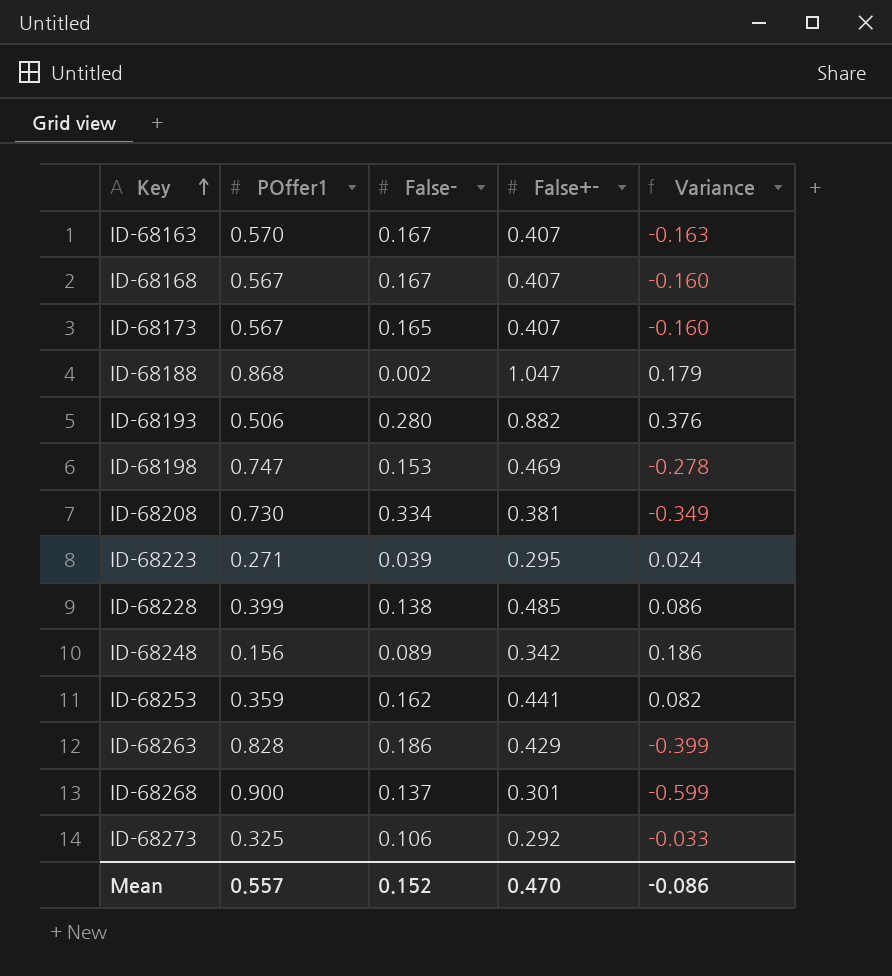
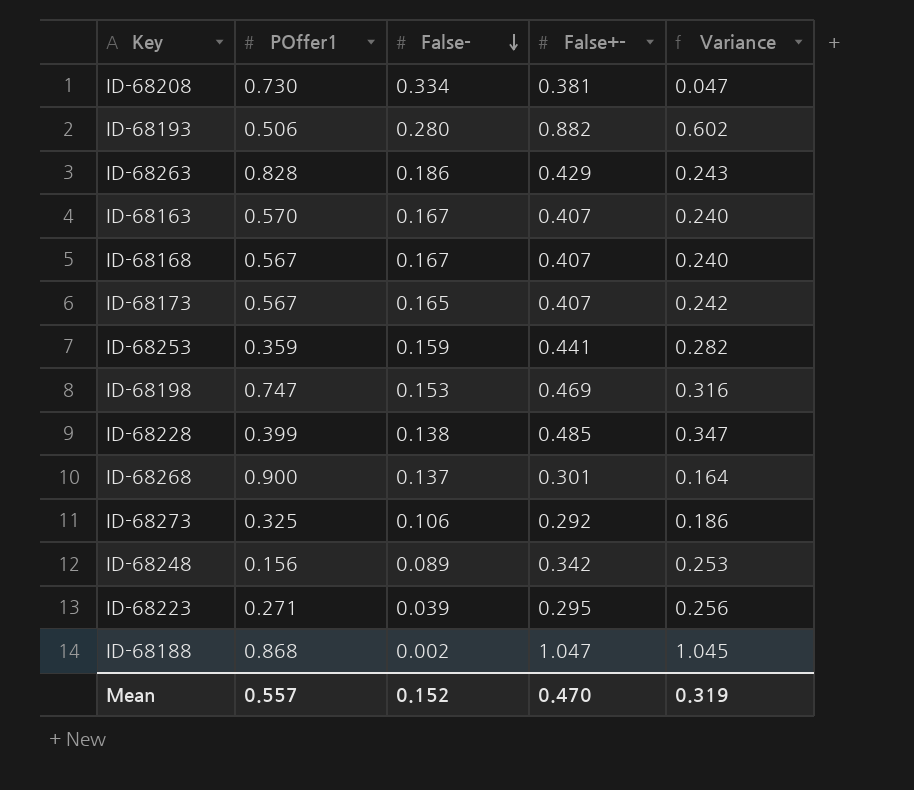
row order: Key ascending -> False- descending
column Variance | formula: [False+-] - [POffer1] -> [False+-] - [False-]
ID-68253 | False-: 0.162 -> 0.159
Mean | Variance: -0.086 -> 0.319

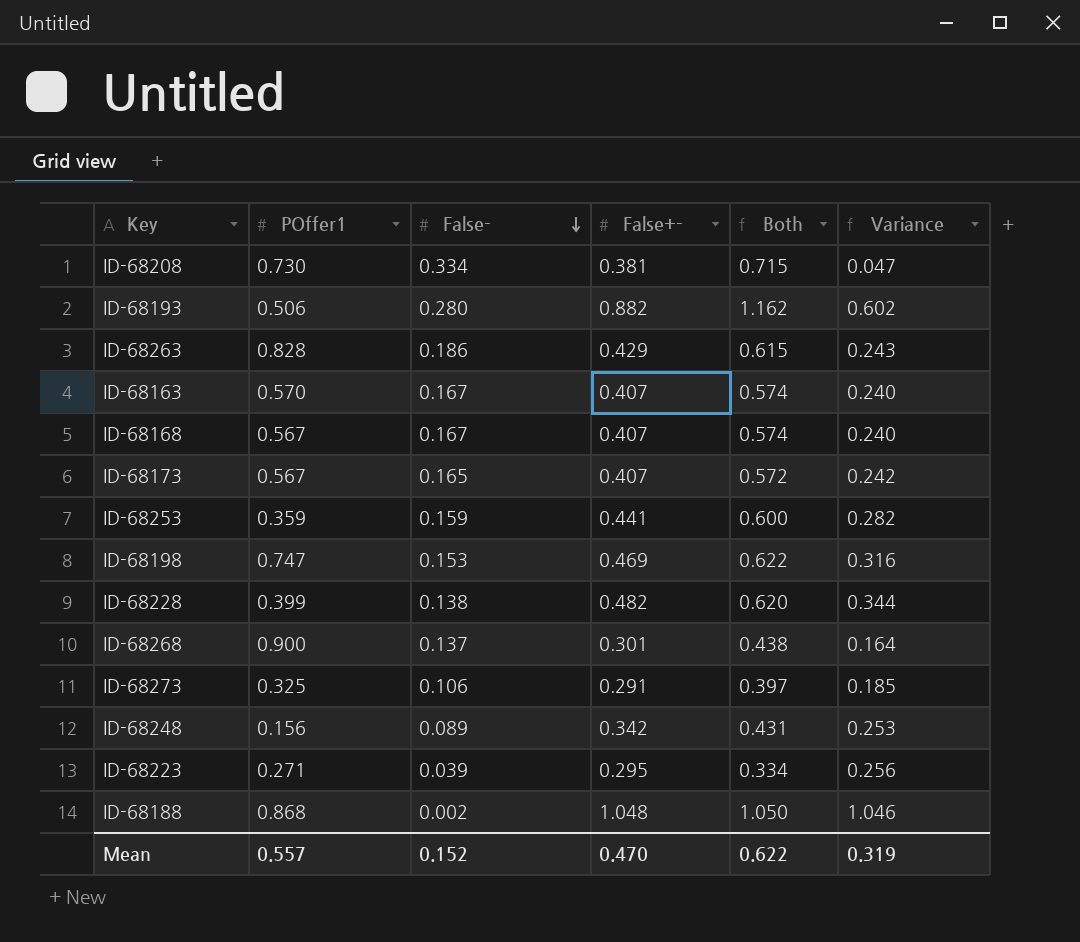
column Both | formula: none -> [False-] + [False+-]
ID-68228 | False+-: 0.485 -> 0.482
ID-68228 | Variance: 0.347 -> 0.344
ID-68273 | False+-: 0.292 -> 0.291
ID-68273 | Variance: 0.186 -> 0.185
ID-68188 | False+-: 1.047 -> 1.048
ID-68188 | Variance: 1.045 -> 1.046

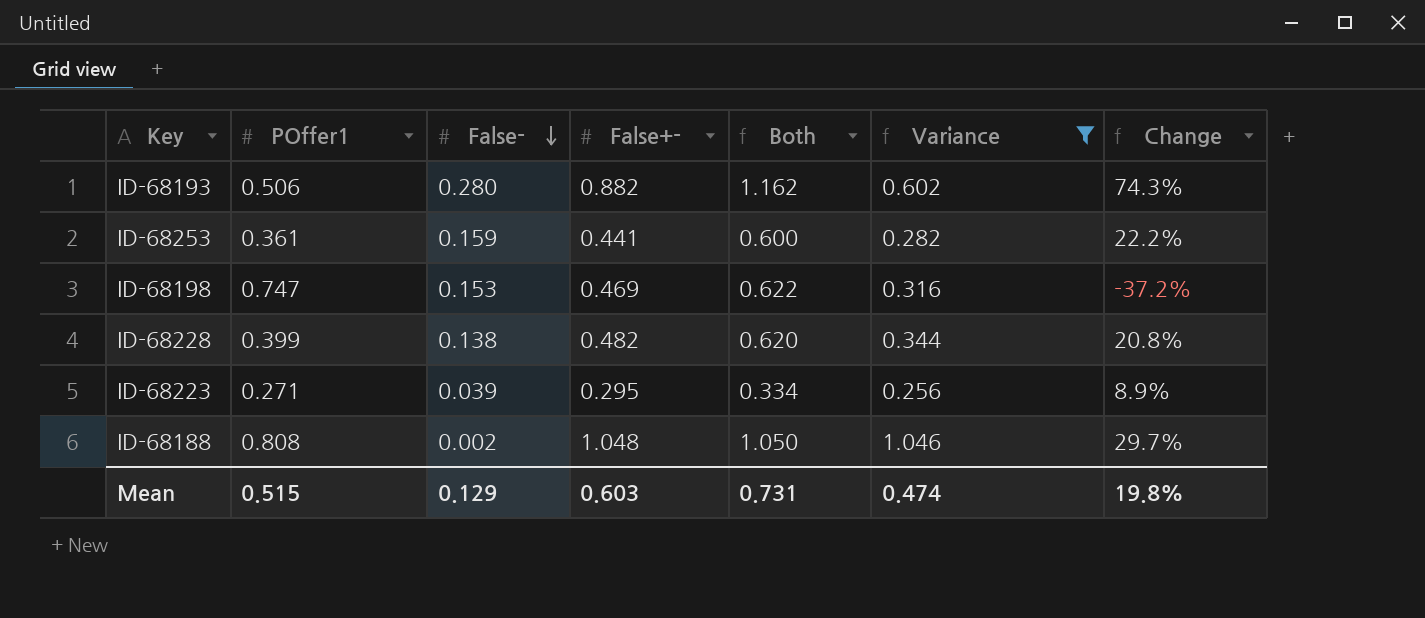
filter: none -> Variance >= 0.256
column Change | formula: none -> ([False+-] - [POffer1]) / [POffer1]
ID-68253 | POffer1: 0.359 -> 0.361
ID-68188 | POffer1: 0.868 -> 0.808
Mean | POffer1: 0.557 -> 0.515
Mean | False-: 0.152 -> 0.129
Mean | False+-: 0.470 -> 0.603
Mean | Both: 0.622 -> 0.731
Mean | Variance: 0.319 -> 0.474

